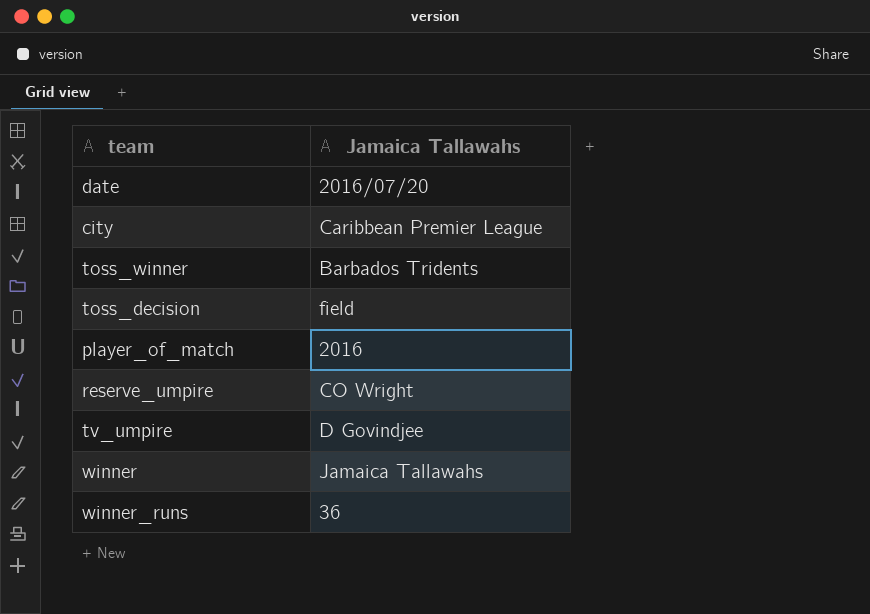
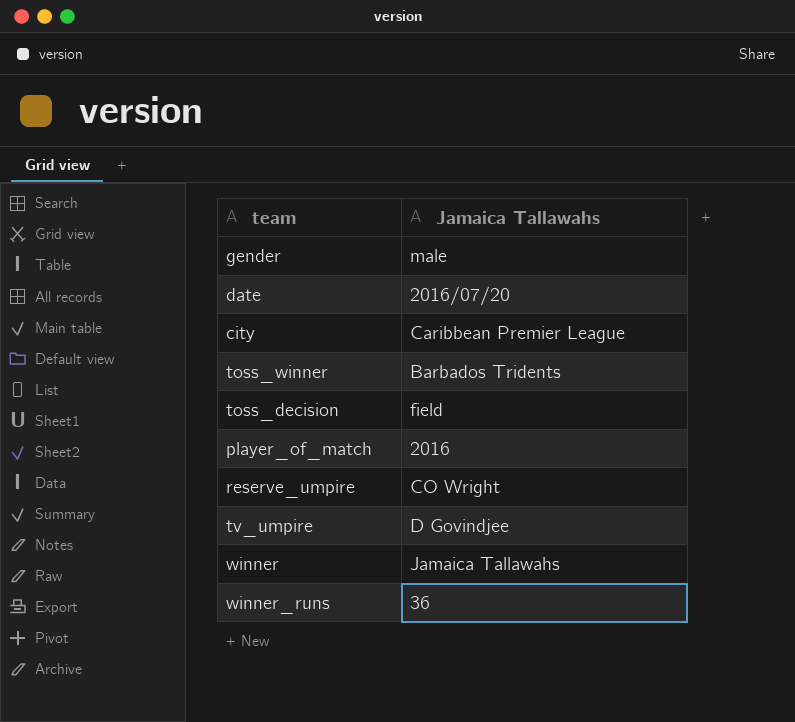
row gender: none -> male

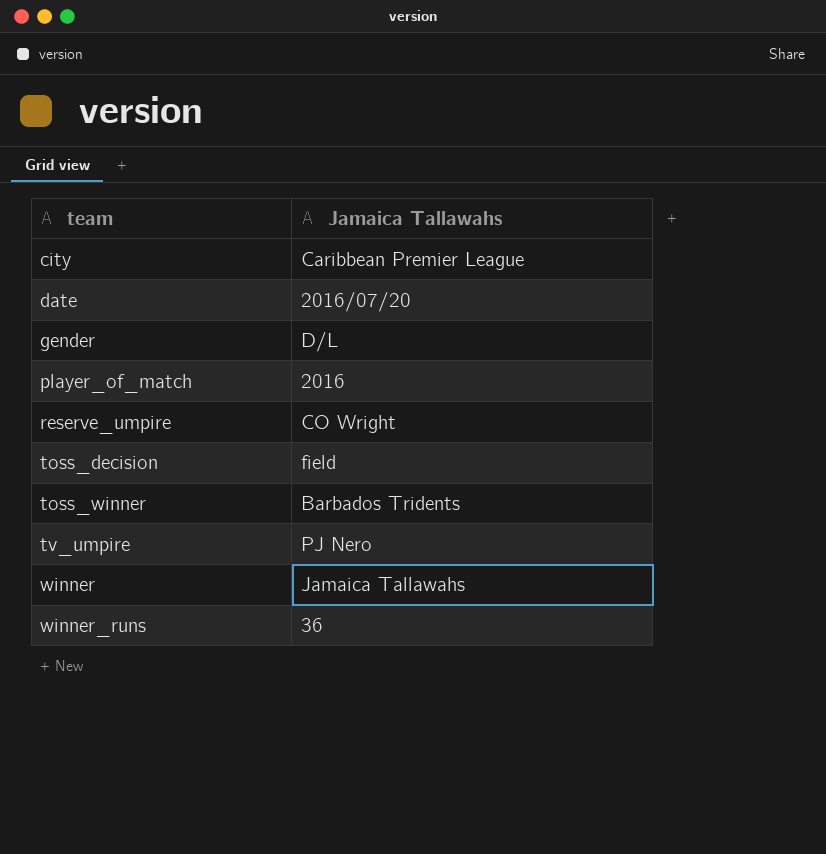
row order: none -> team ascending
gender | Jamaica Tallawahs: male -> D/L
tv_umpire | Jamaica Tallawahs: D Govindjee -> PJ Nero

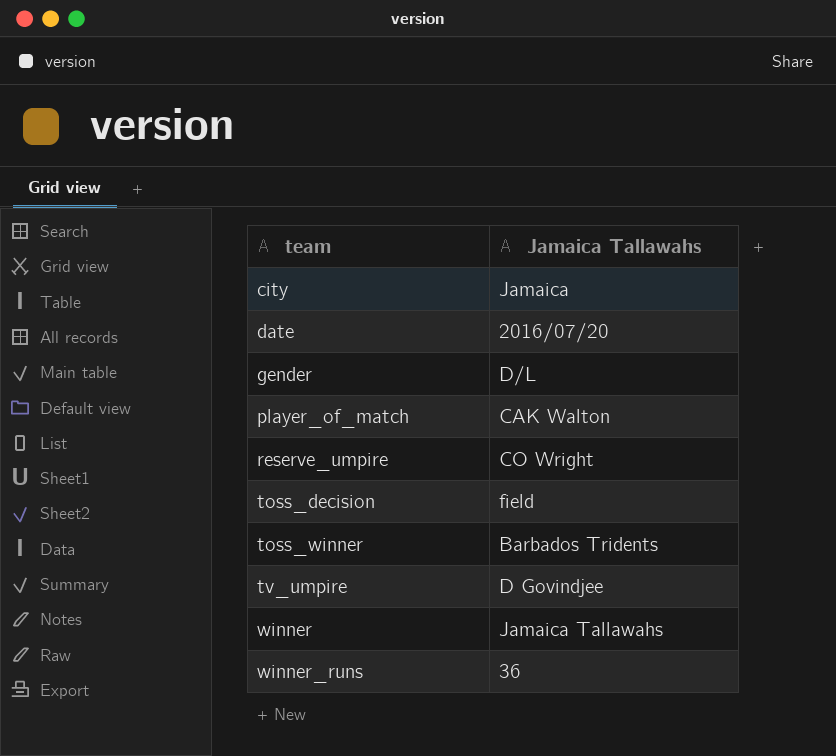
city | Jamaica Tallawahs: Caribbean Premier League -> Jamaica
player_of_match | Jamaica Tallawahs: 2016 -> CAK Walton
tv_umpire | Jamaica Tallawahs: PJ Nero -> D Govindjee

